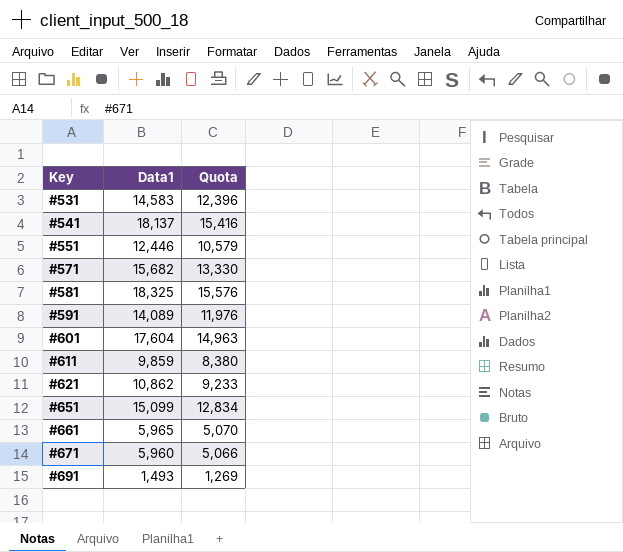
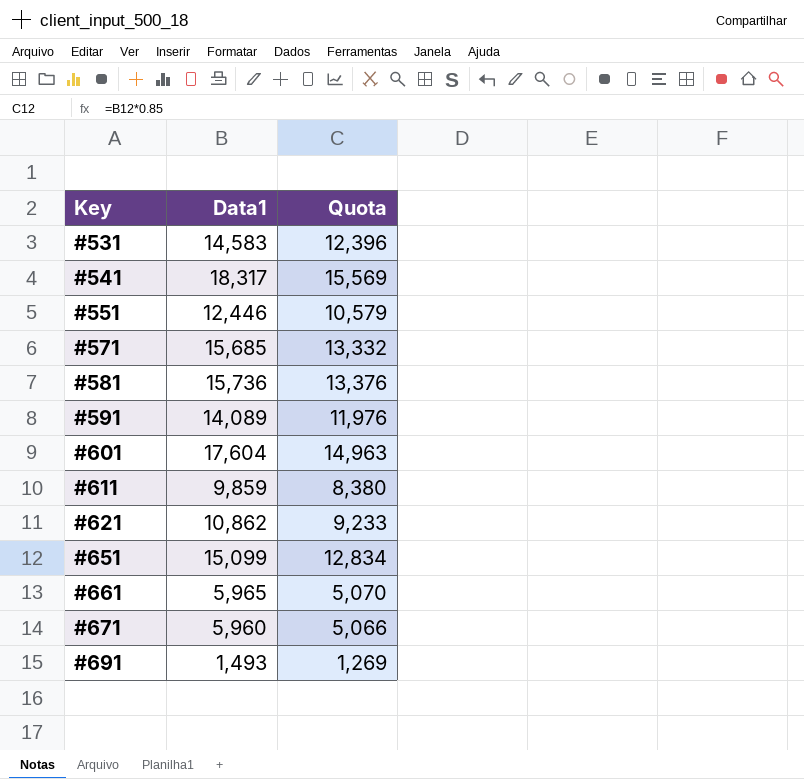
#541 | Data1: 18,137 -> 18,317
#541 | Quota: 15,416 -> 15,569
#571 | Data1: 15,682 -> 15,685
#571 | Quota: 13,330 -> 13,332
#581 | Data1: 18,325 -> 15,736
#581 | Quota: 15,576 -> 13,376

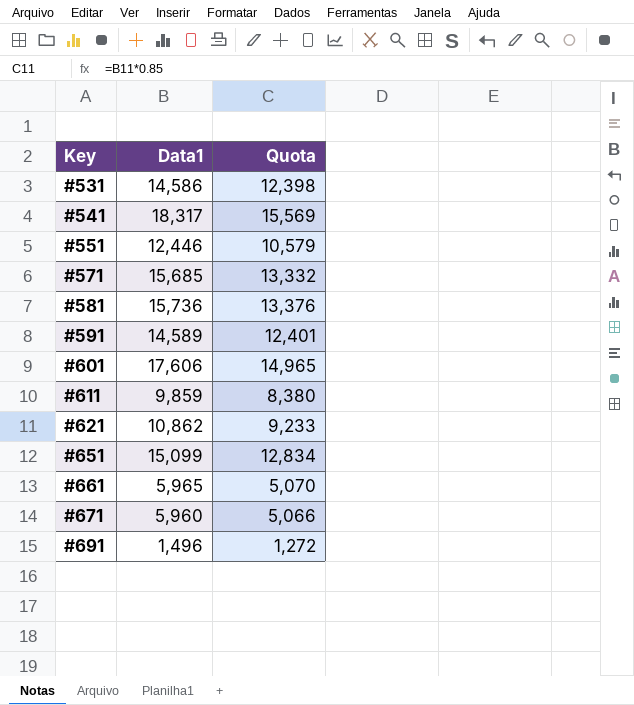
#531 | Data1: 14,583 -> 14,586
#531 | Quota: 12,396 -> 12,398
#591 | Data1: 14,089 -> 14,589
#591 | Quota: 11,976 -> 12,401
#601 | Data1: 17,604 -> 17,606
#601 | Quota: 14,963 -> 14,965
#691 | Data1: 1,493 -> 1,496
#691 | Quota: 1,269 -> 1,272

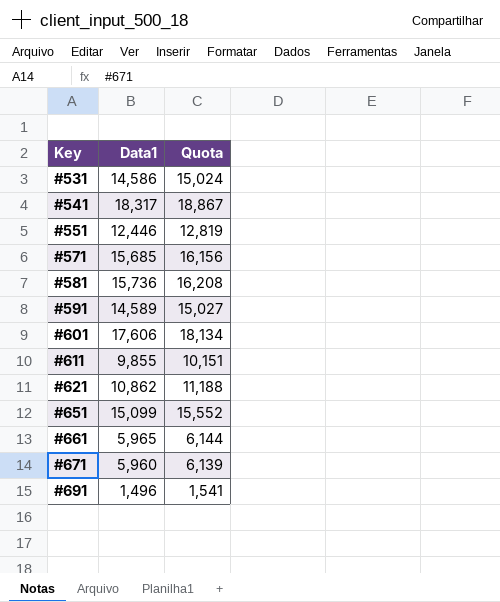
column Quota | formula: [Data1] * 0.85 -> [Data1] * 1.03
#611 | Data1: 9,859 -> 9,855

